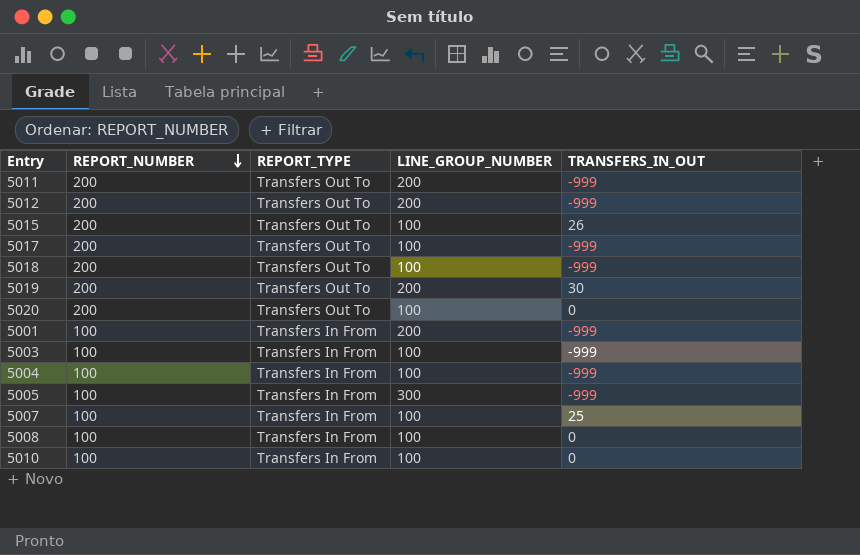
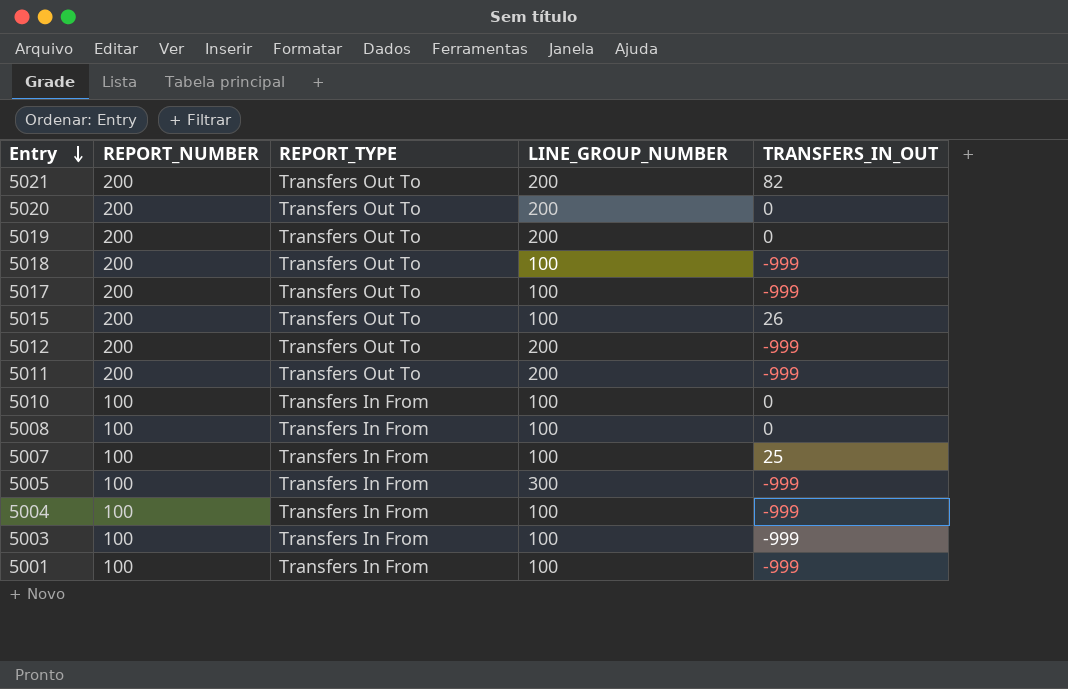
row order: REPORT_NUMBER descending -> Entry descending
row 5021: none -> 200 | Transfers Out To | 200 | 82
5020 | LINE_GROUP_NUMBER: 100 -> 200
5019 | TRANSFERS_IN_OUT: 30 -> 0
5001 | LINE_GROUP_NUMBER: 200 -> 100

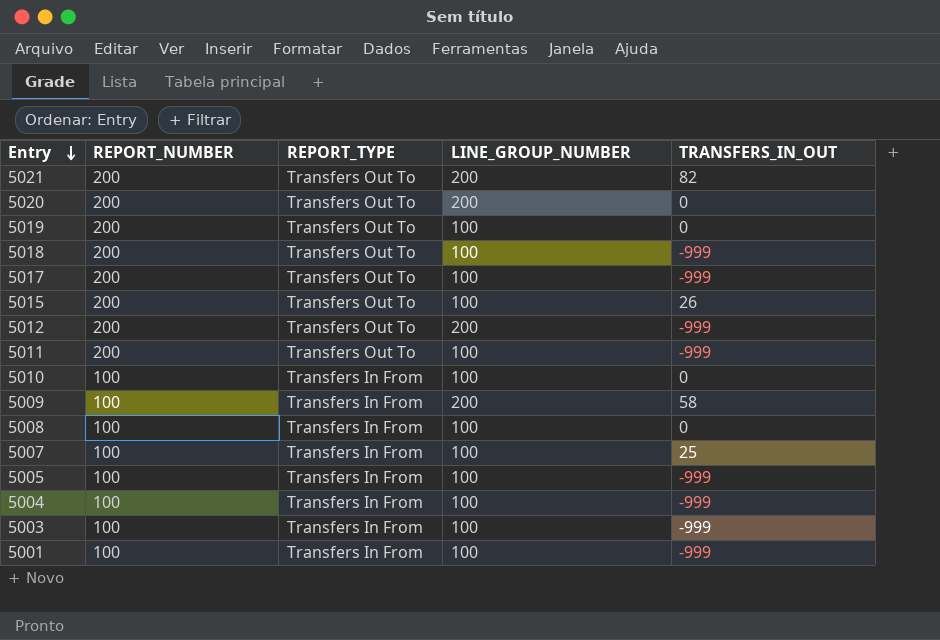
5019 | LINE_GROUP_NUMBER: 200 -> 100
5011 | LINE_GROUP_NUMBER: 200 -> 100
row 5009: none -> 100 | Transfers In From | 200 | 58
5005 | LINE_GROUP_NUMBER: 300 -> 100

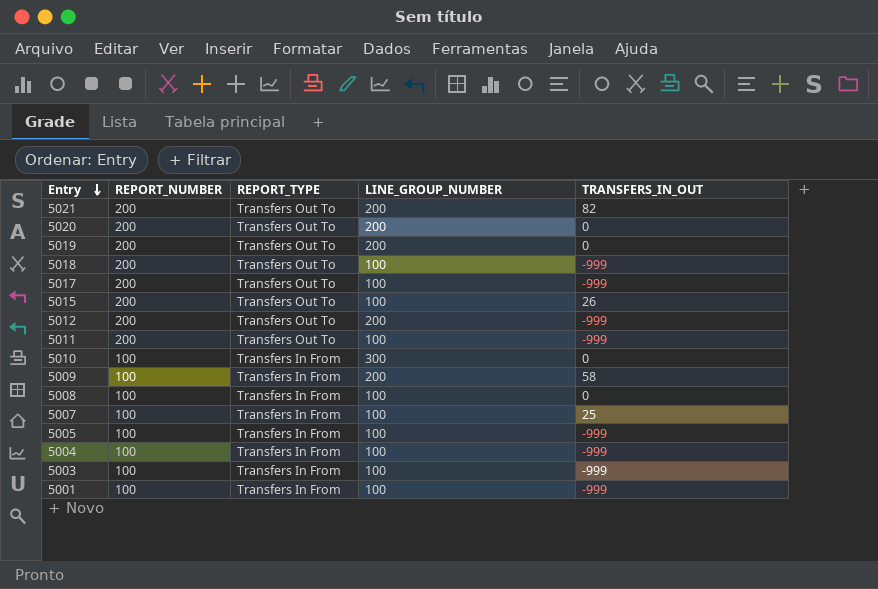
5019 | LINE_GROUP_NUMBER: 100 -> 200
5010 | LINE_GROUP_NUMBER: 100 -> 300

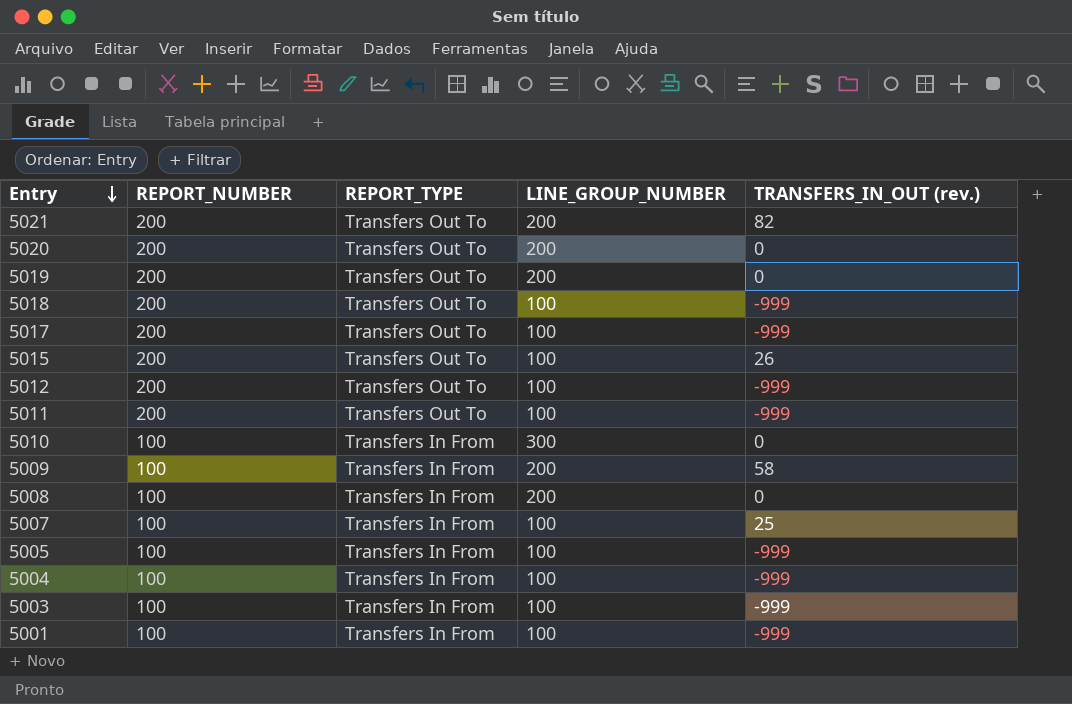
column name: TRANSFERS_IN_OUT -> TRANSFERS_IN_OUT (rev.)
5012 | LINE_GROUP_NUMBER: 200 -> 100
5008 | LINE_GROUP_NUMBER: 100 -> 200

